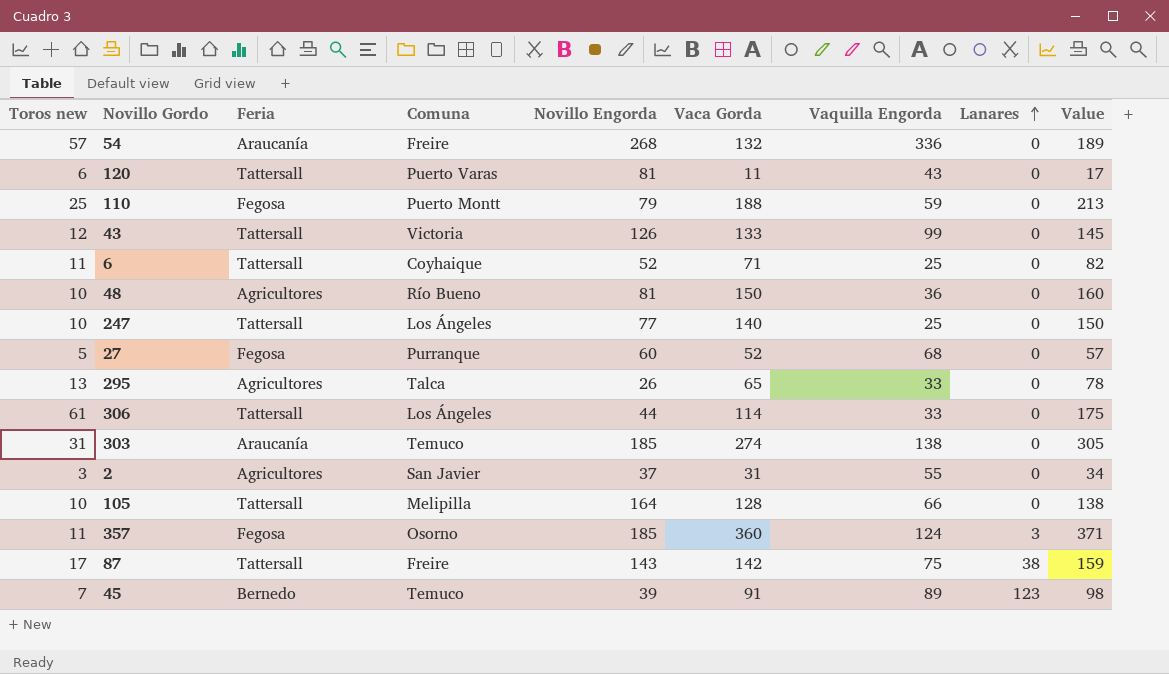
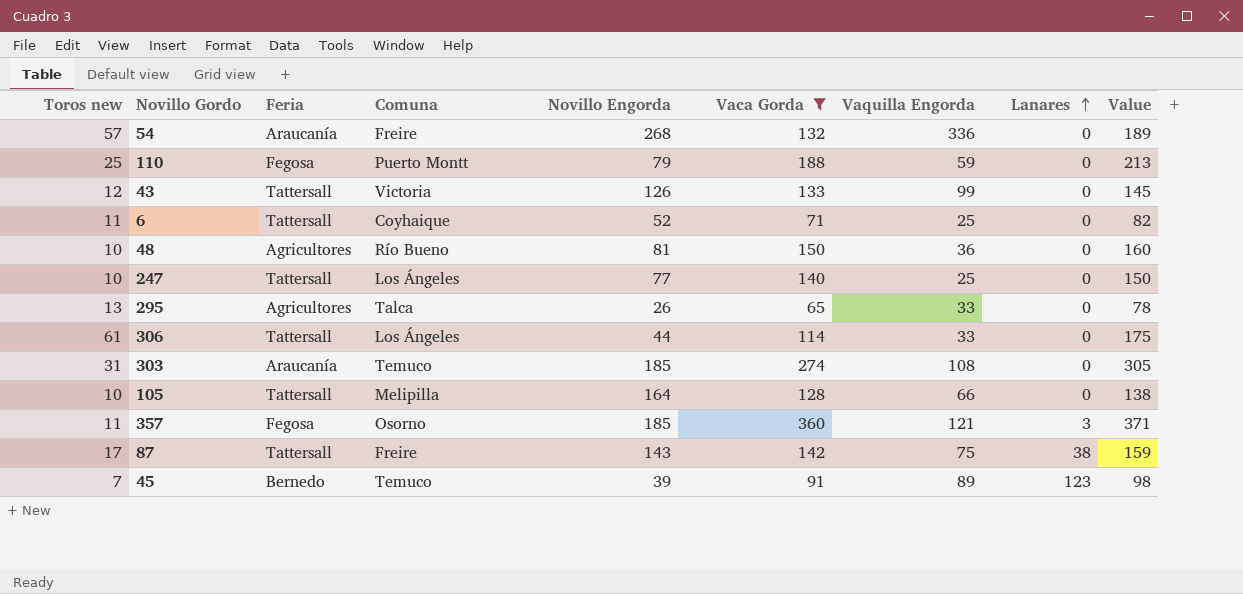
filter: none -> Vaca Gorda >= 65
303 | Vaquilla Engorda: 138 -> 108
357 | Vaquilla Engorda: 124 -> 121

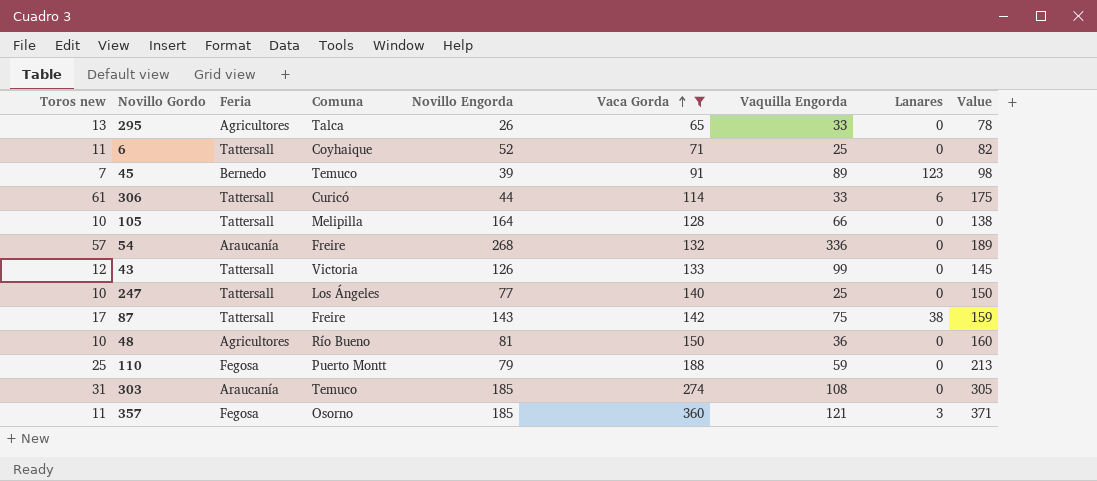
row order: Lanares ascending -> Vaca Gorda ascending
306 | Comuna: Los Ángeles -> Curicó
306 | Lanares: 0 -> 6

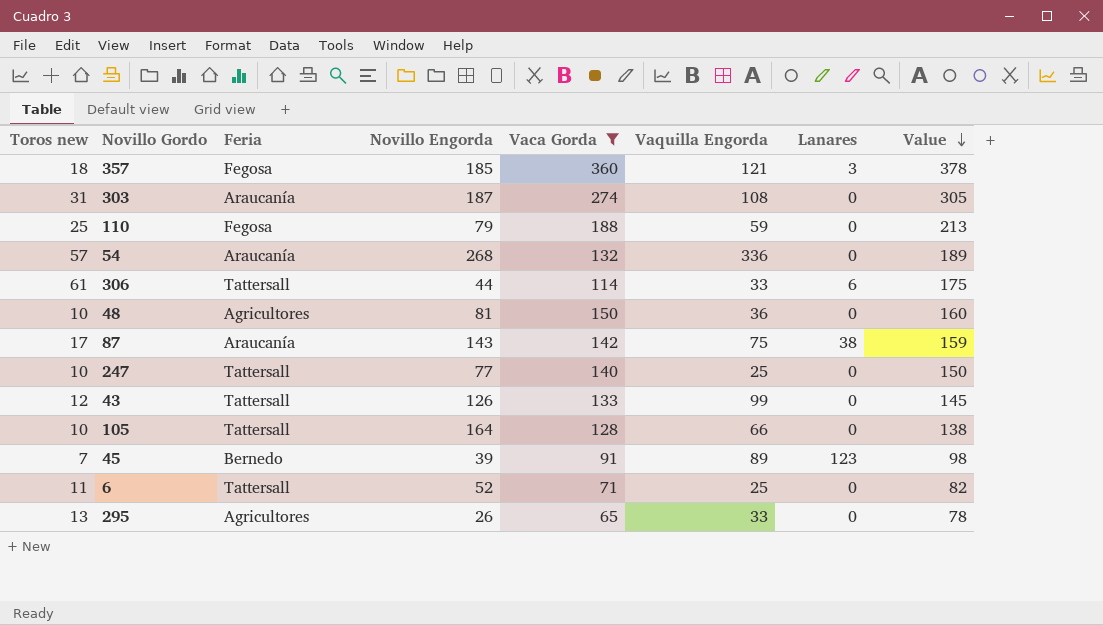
row order: Vaca Gorda ascending -> Value descending
column Comuna | position: 4 -> none
357 | Toros new: 11 -> 18
357 | Value: 371 -> 378
303 | Novillo Engorda: 185 -> 187
87 | Feria: Tattersall -> Araucanía

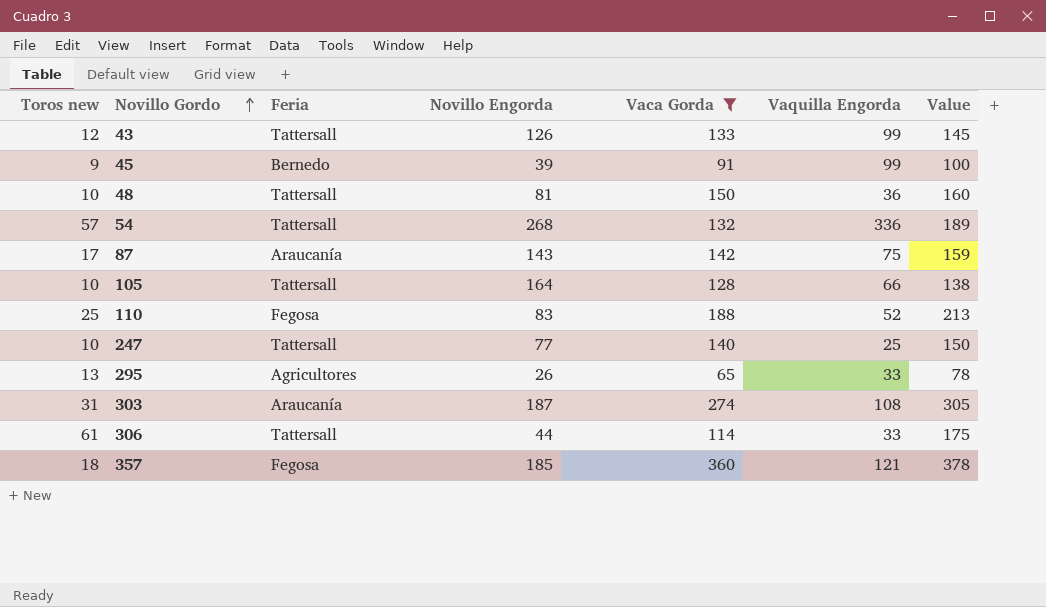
row order: Value descending -> Novillo Gordo ascending
column Lanares | position: 7 -> none
row 6: 11 | Tattersall | 52 | 71 | 25 | 0 | 82 -> none
45 | Toros new: 7 -> 9
45 | Vaquilla Engorda: 89 -> 99
45 | Value: 98 -> 100
48 | Feria: Agricultores -> Tattersall
54 | Feria: Araucanía -> Tattersall
110 | Novillo Engorda: 79 -> 83
110 | Vaquilla Engorda: 59 -> 52

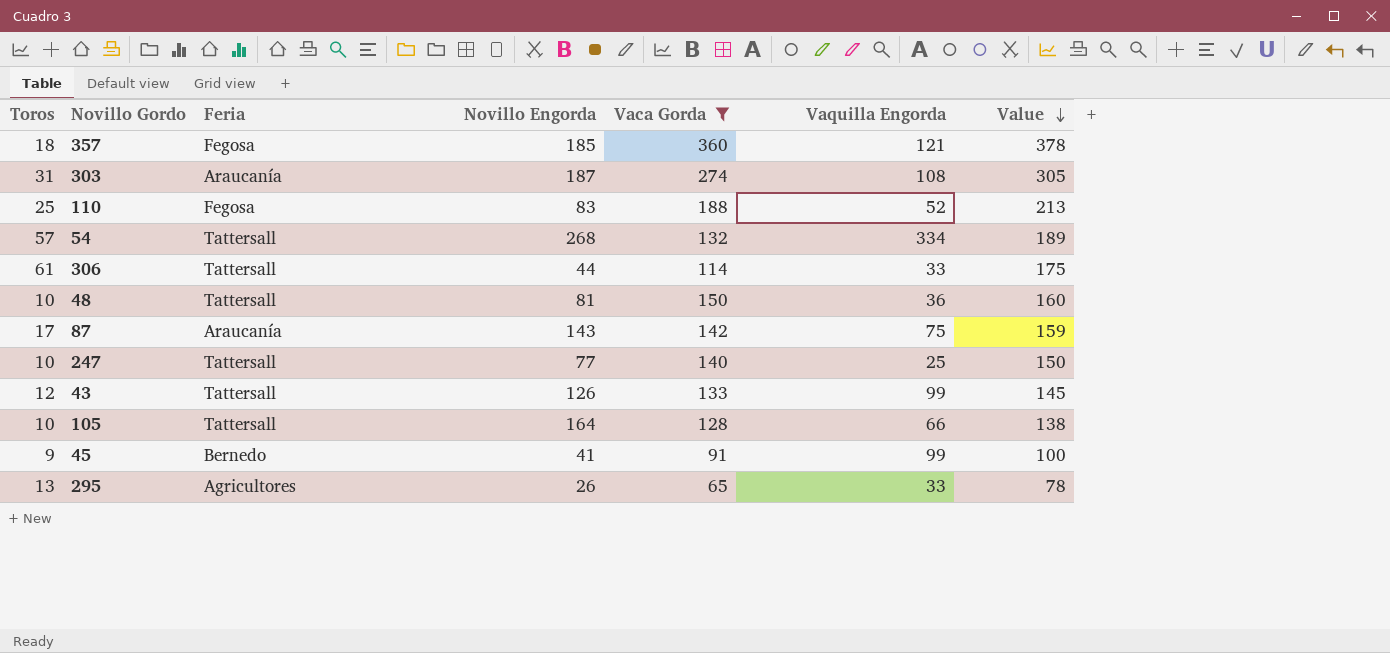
row order: Novillo Gordo ascending -> Value descending
column name: Toros new -> Toros
54 | Vaquilla Engorda: 336 -> 334
45 | Novillo Engorda: 39 -> 41

